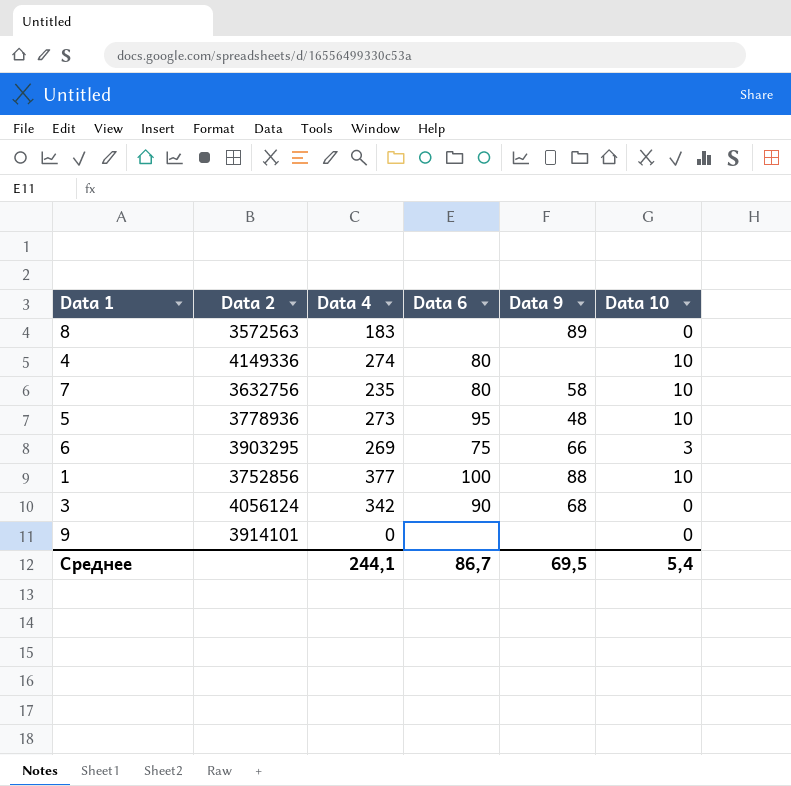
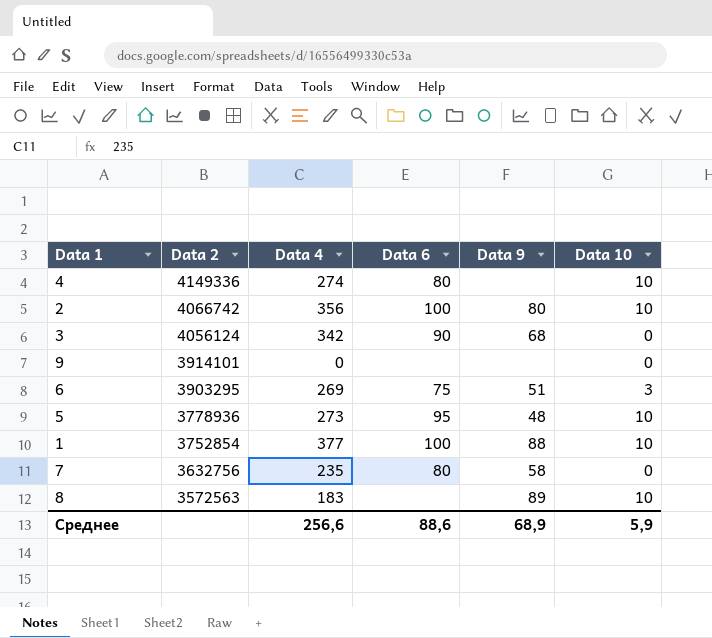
row order: none -> Data 2 descending
row 2: none -> 4066742 | 356 | 100 | 80 | 10
6 | Data 9: 66 -> 51
1 | Data 2: 3752856 -> 3752854
7 | Data 10: 10 -> 0
8 | Data 10: 0 -> 10
Среднее | Data 4: 244,1 -> 256,6
Среднее | Data 6: 86,7 -> 88,6
Среднее | Data 9: 69,5 -> 68,9
Среднее | Data 10: 5,4 -> 5,9

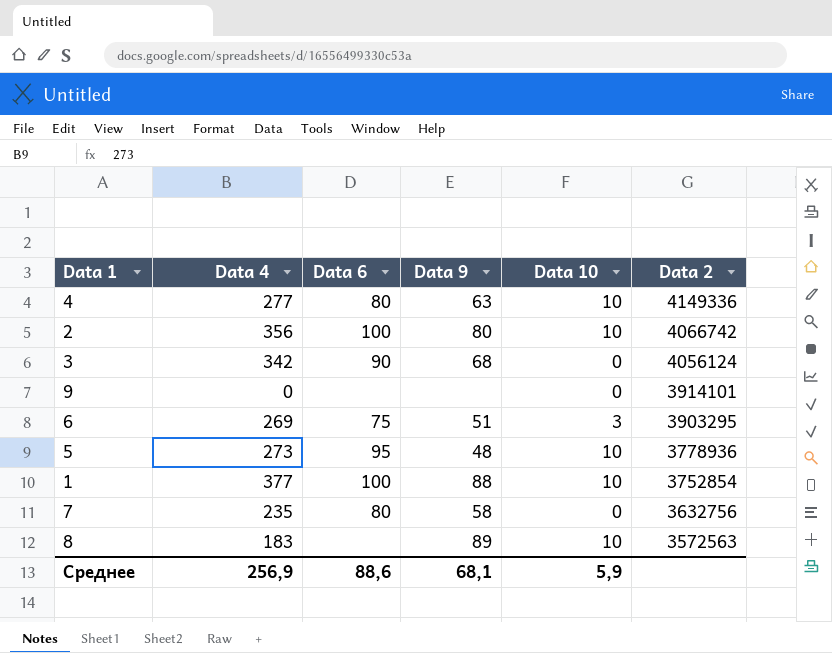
column Data 2 | position: 2 -> 6
4 | Data 4: 274 -> 277
4 | Data 9: none -> 63
Среднее | Data 4: 256,6 -> 256,9
Среднее | Data 9: 68,9 -> 68,1

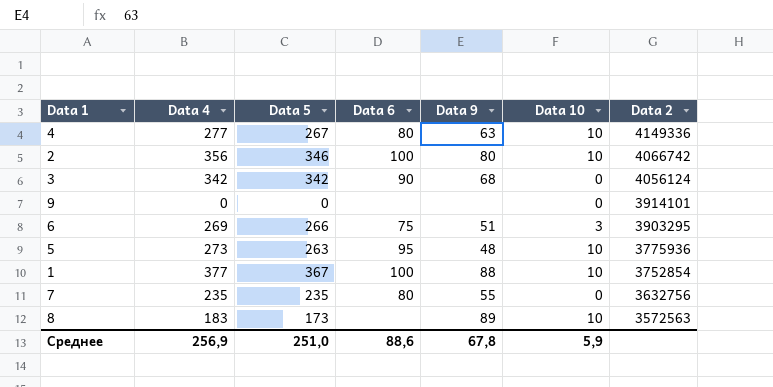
column Data 5 | formula: none -> [Data 4] - [Data 10]
5 | Data 2: 3778936 -> 3775936
7 | Data 9: 58 -> 55
Среднее | Data 9: 68,1 -> 67,8

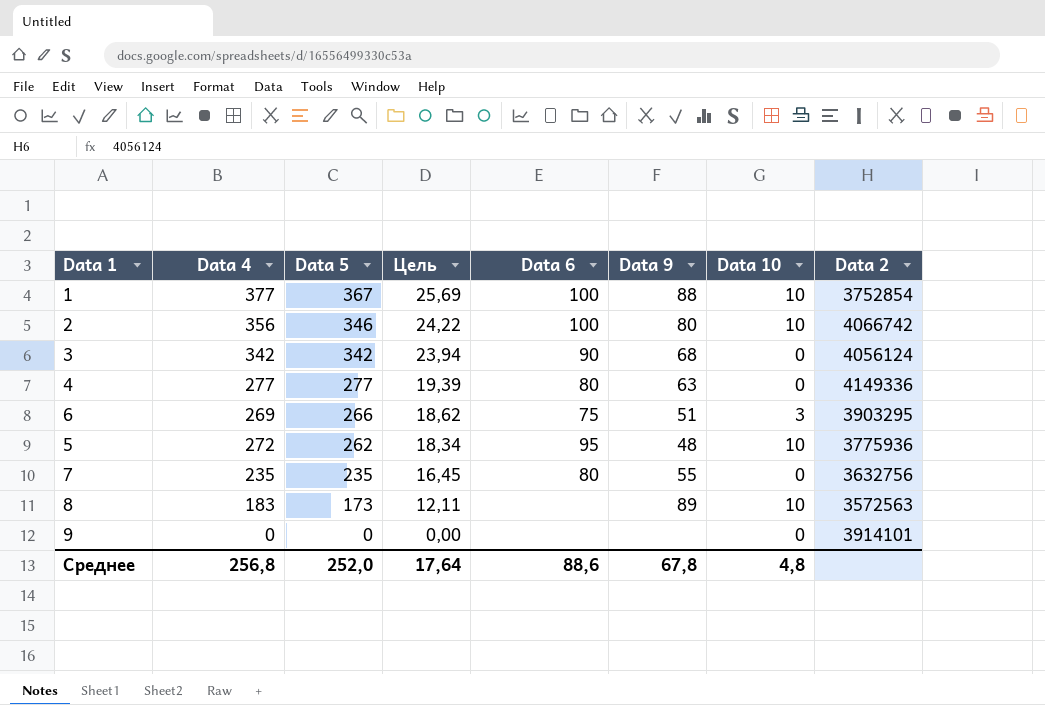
row order: Data 2 descending -> Data 5 descending
column Цель | formula: none -> [Data 5] * 0,07
4 | Data 5: 267 -> 277
4 | Data 10: 10 -> 0
5 | Data 4: 273 -> 272
5 | Data 5: 263 -> 262
Среднее | Data 4: 256,9 -> 256,8
Среднее | Data 5: 251,0 -> 252,0
Среднее | Data 10: 5,9 -> 4,8

